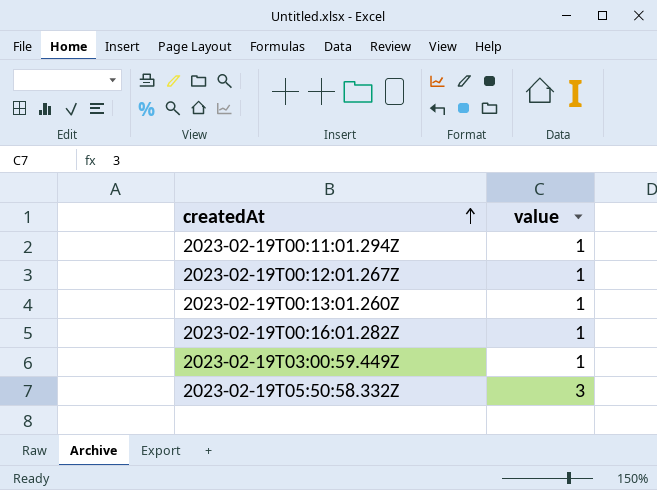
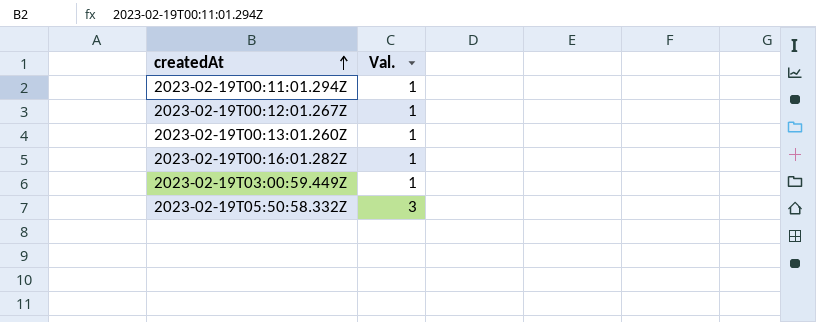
column name: value -> Val.

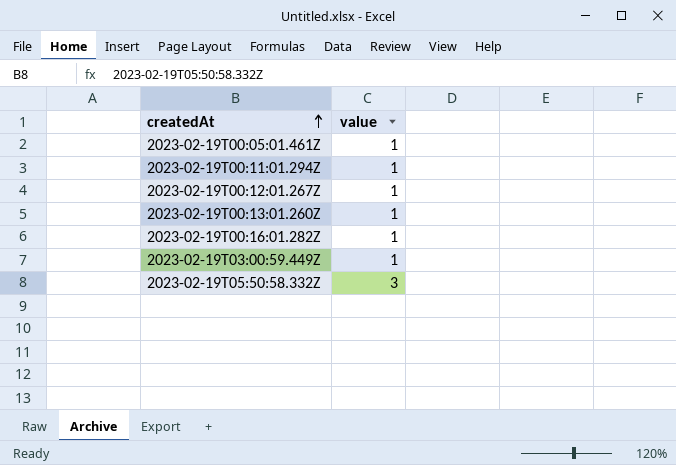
column name: Val. -> value
row 2023-02-19T00:05:01.461Z: none -> 1

